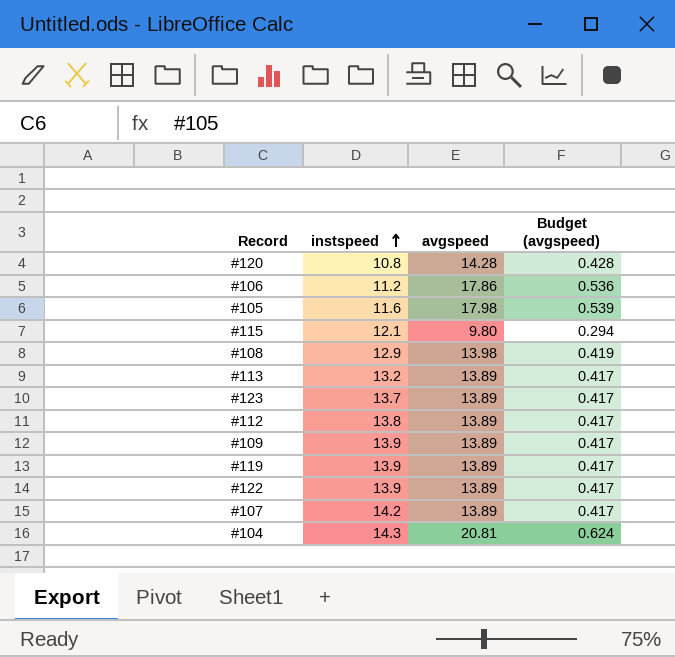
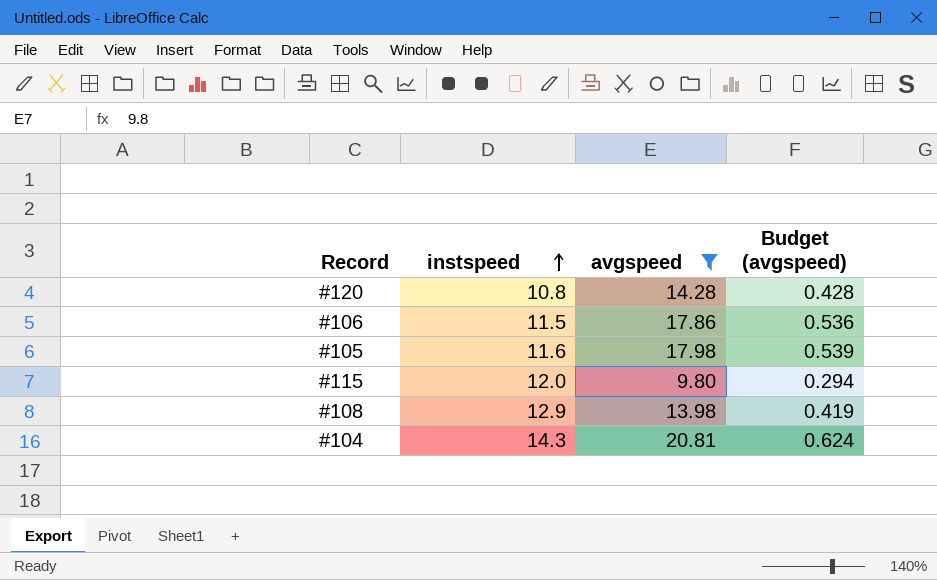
filter: none -> avgspeed != 13.89
#106 | instspeed: 11.2 -> 11.5
#115 | instspeed: 12.1 -> 12.0

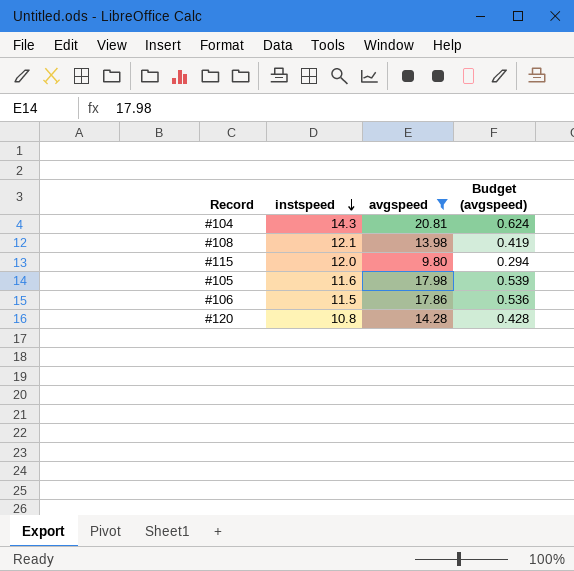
row order: instspeed ascending -> instspeed descending
#108 | instspeed: 12.9 -> 12.1

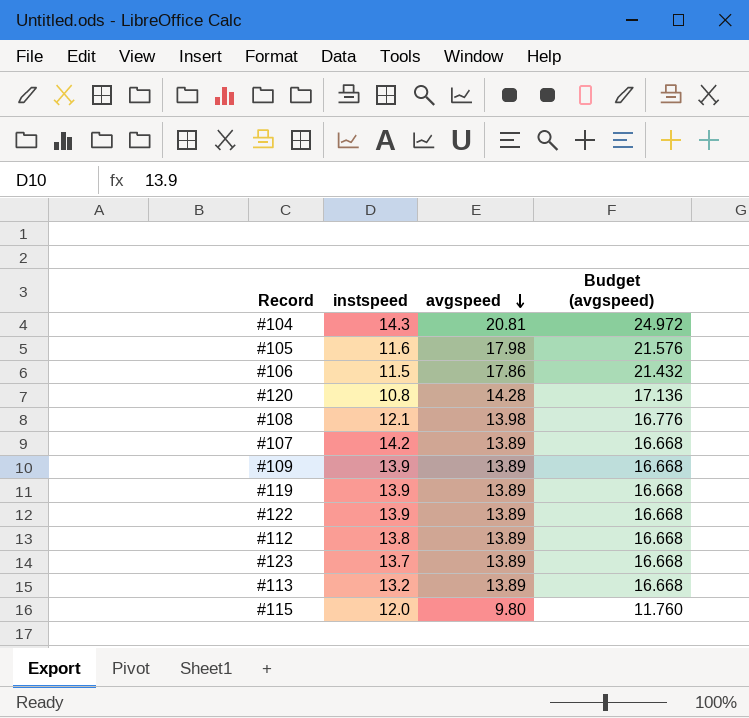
filter: avgspeed != 13.89 -> none
row order: instspeed descending -> avgspeed descending
column Budget (avgspeed) | formula: [avgspeed] * 0.03 -> [avgspeed] * 1.2

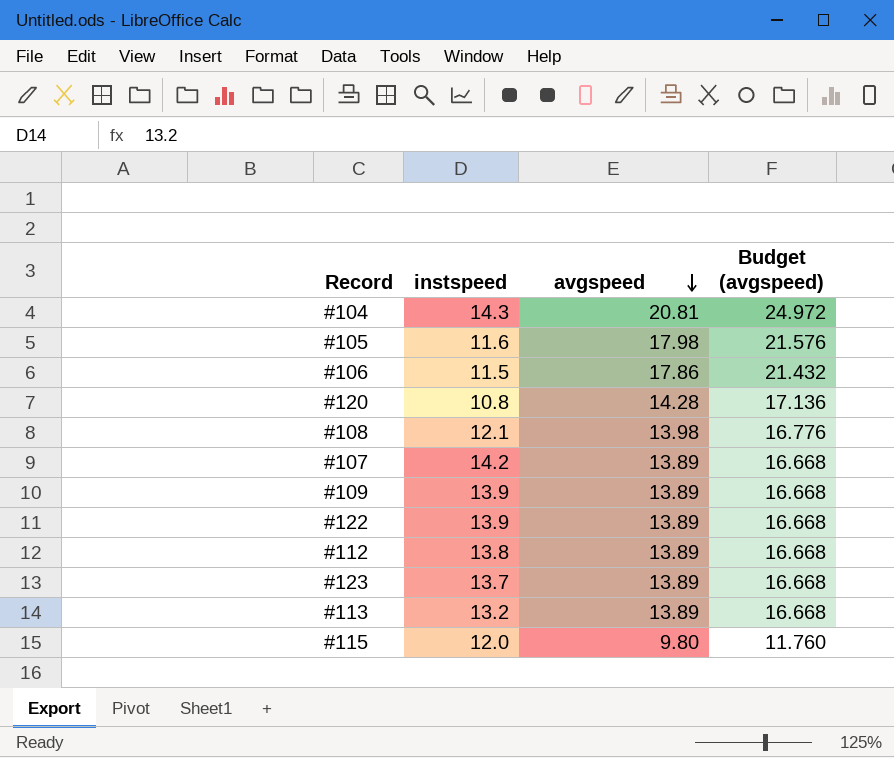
row #119: 13.9 | 13.89 | 16.668 -> none

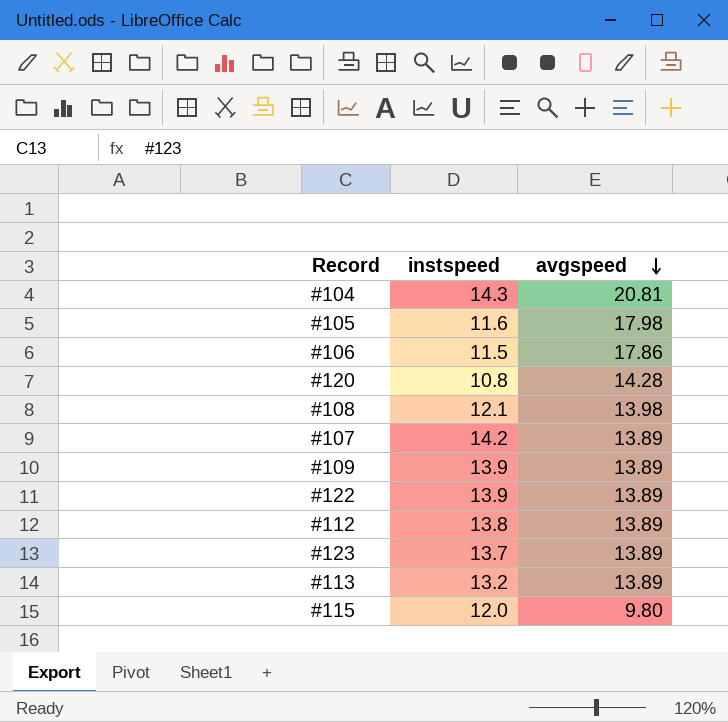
column Budget (avgspeed) | formula: [avgspeed] * 1.2 -> none

